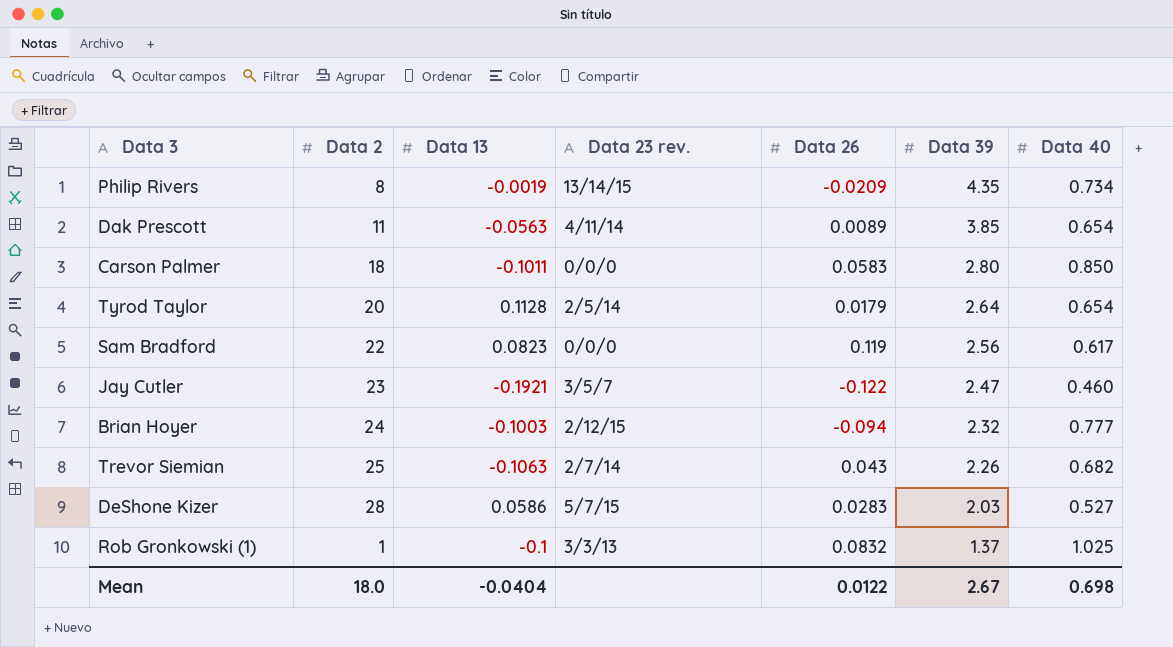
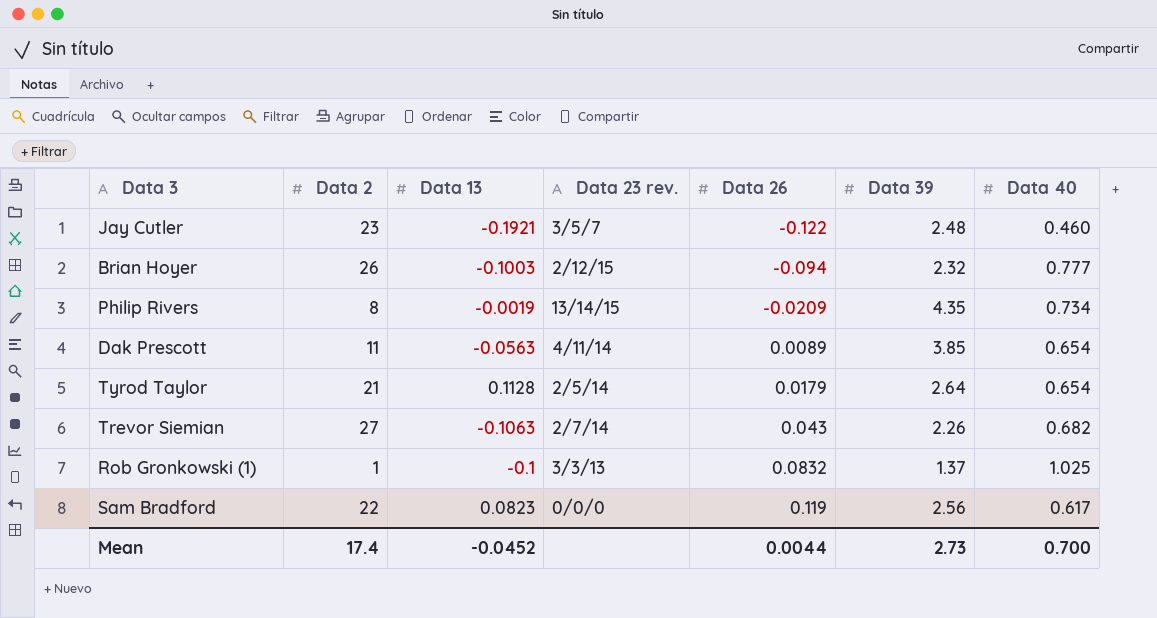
row order: Data 39 descending -> Data 26 ascending
row Carson Palmer: 18 | -0.1011 | 0/0/0 | 0.0583 | 2.80 | 0.850 -> none
row DeShone Kizer: 28 | 0.0586 | 5/7/15 | 0.0283 | 2.03 | 0.527 -> none
Jay Cutler | Data 39: 2.47 -> 2.48
Brian Hoyer | Data 2: 24 -> 26
Tyrod Taylor | Data 2: 20 -> 21
Trevor Siemian | Data 2: 25 -> 27
Mean | Data 2: 18.0 -> 17.4
Mean | Data 13: -0.0404 -> -0.0452
Mean | Data 26: 0.0122 -> 0.0044
Mean | Data 39: 2.67 -> 2.73
Mean | Data 40: 0.698 -> 0.700

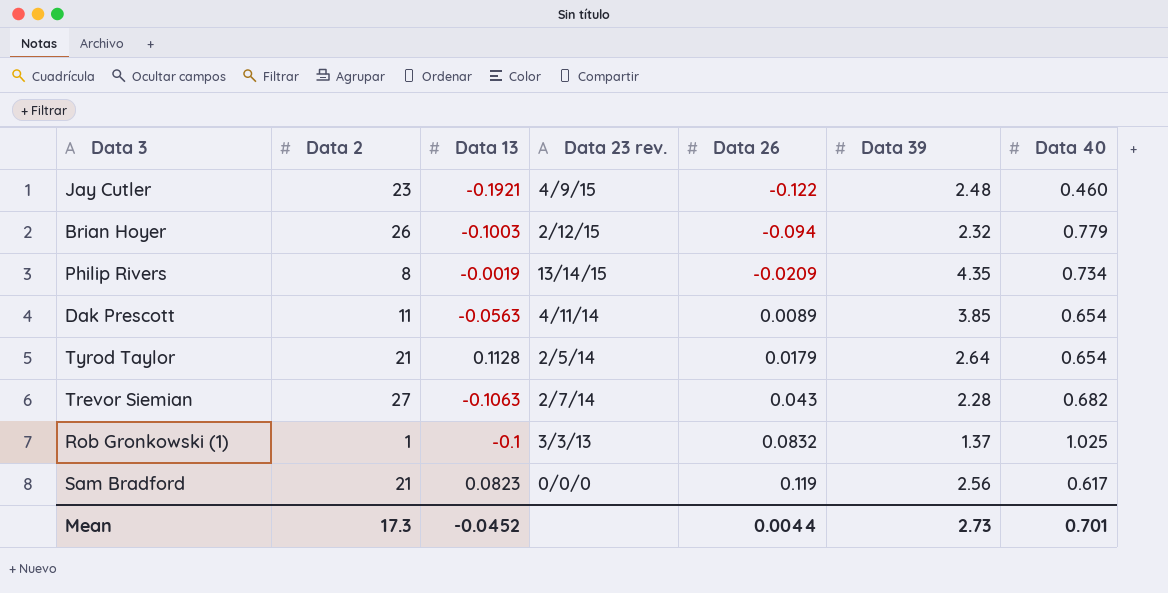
Jay Cutler | Data 23 rev.: 3/5/7 -> 4/9/15
Brian Hoyer | Data 40: 0.777 -> 0.779
Trevor Siemian | Data 39: 2.26 -> 2.28
Sam Bradford | Data 2: 22 -> 21
Mean | Data 2: 17.4 -> 17.3
Mean | Data 40: 0.700 -> 0.701

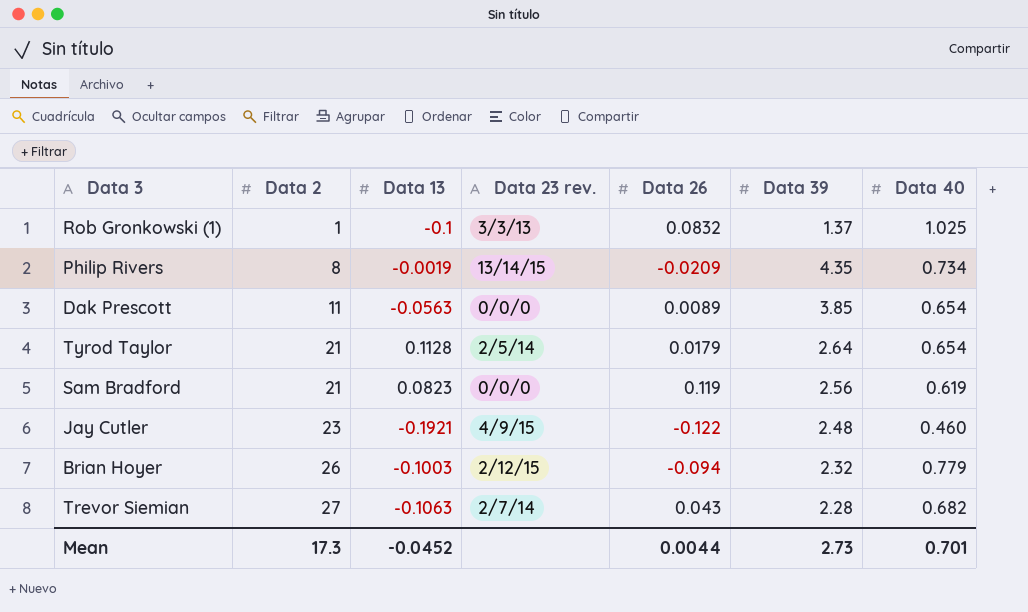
row order: Data 26 ascending -> Data 2 ascending
Dak Prescott | Data 23 rev.: 4/11/14 -> 0/0/0
Sam Bradford | Data 40: 0.617 -> 0.619

